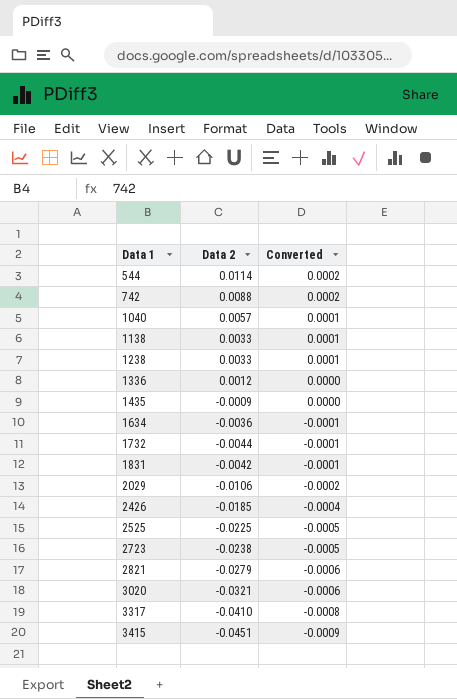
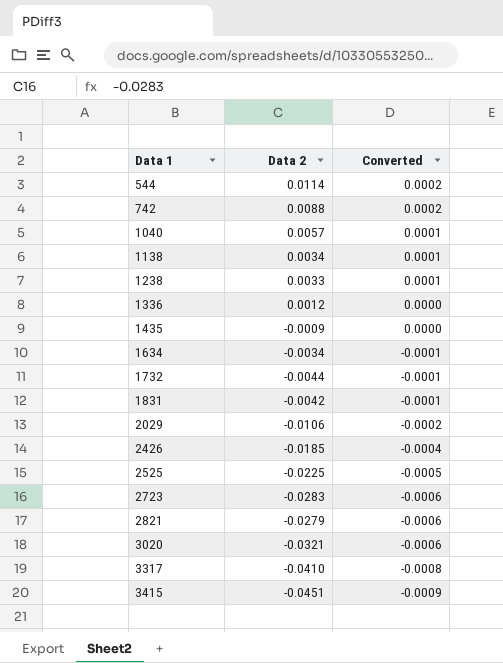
1138 | Data 2: 0.0033 -> 0.0034
1634 | Data 2: -0.0036 -> -0.0034
2723 | Data 2: -0.0238 -> -0.0283
2723 | Converted: -0.0005 -> -0.0006

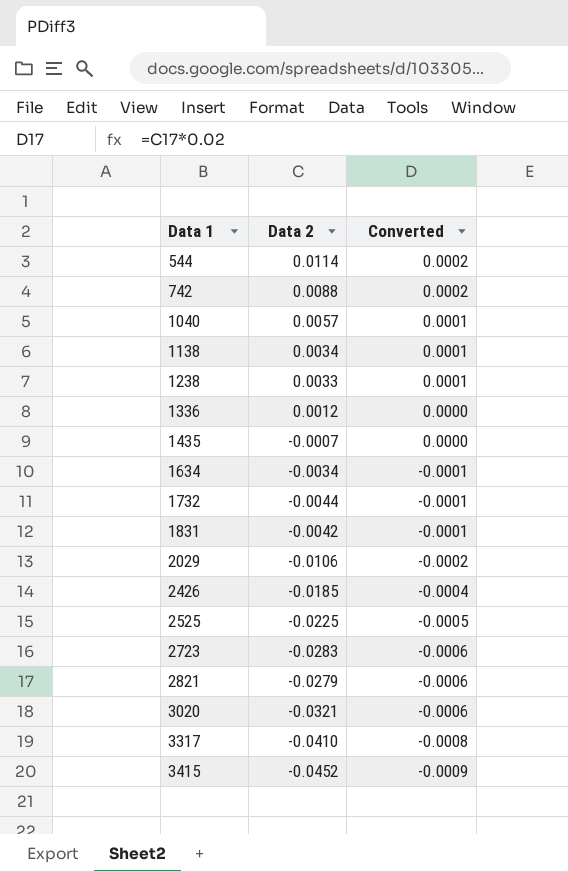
1435 | Data 2: -0.0009 -> -0.0007
3415 | Data 2: -0.0451 -> -0.0452

